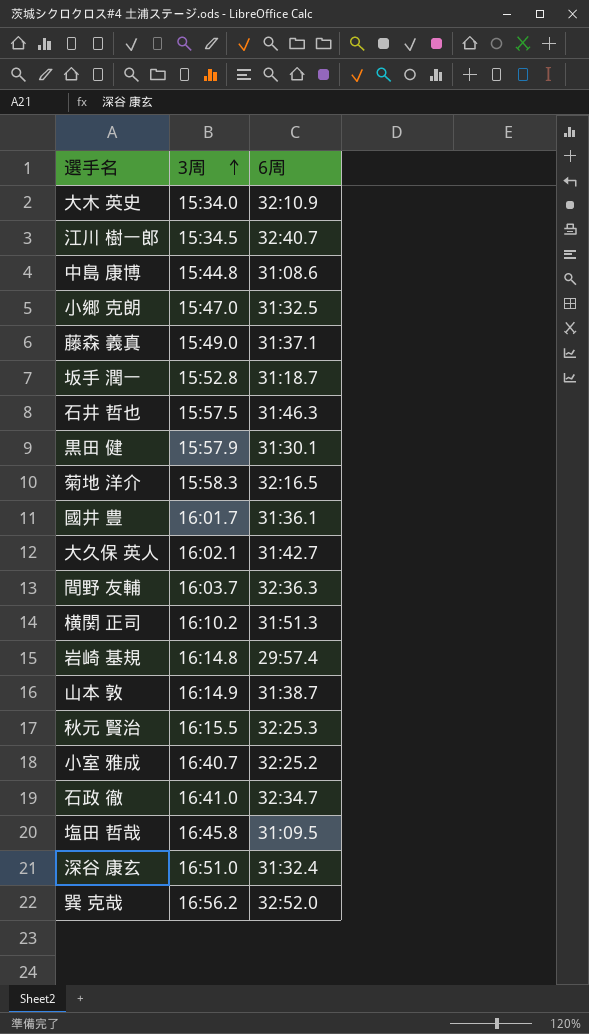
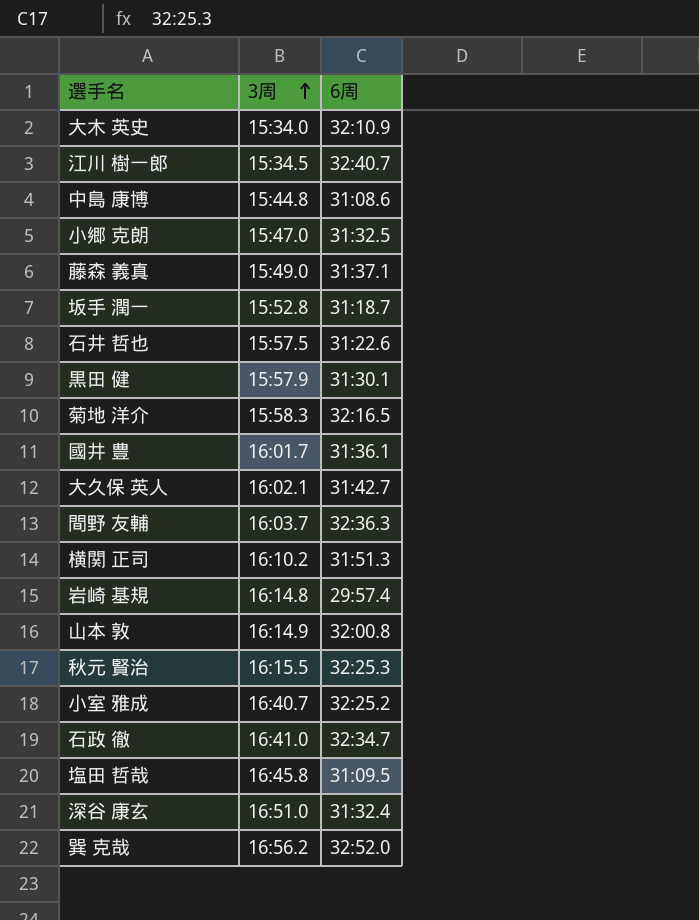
石井 哲也 | 6周: 31:46.3 -> 31:22.6
山本 敦 | 6周: 31:38.7 -> 32:00.8

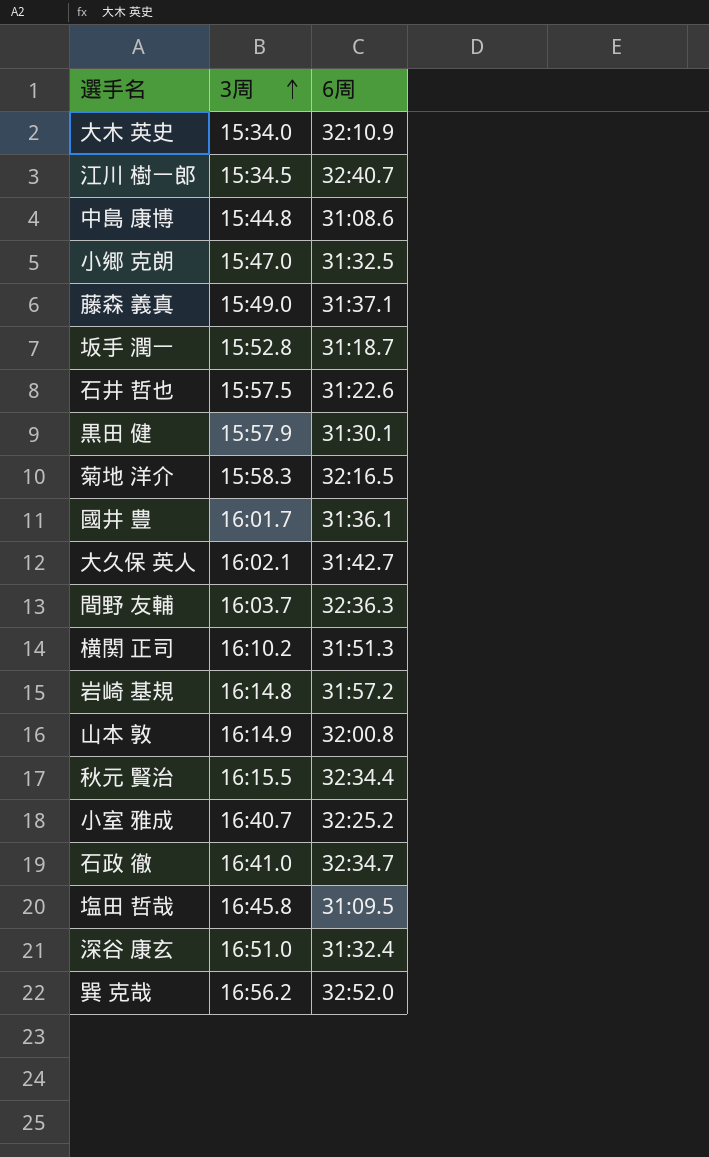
岩崎 基規 | 6周: 29:57.4 -> 31:57.2
秋元 賢治 | 6周: 32:25.3 -> 32:34.4

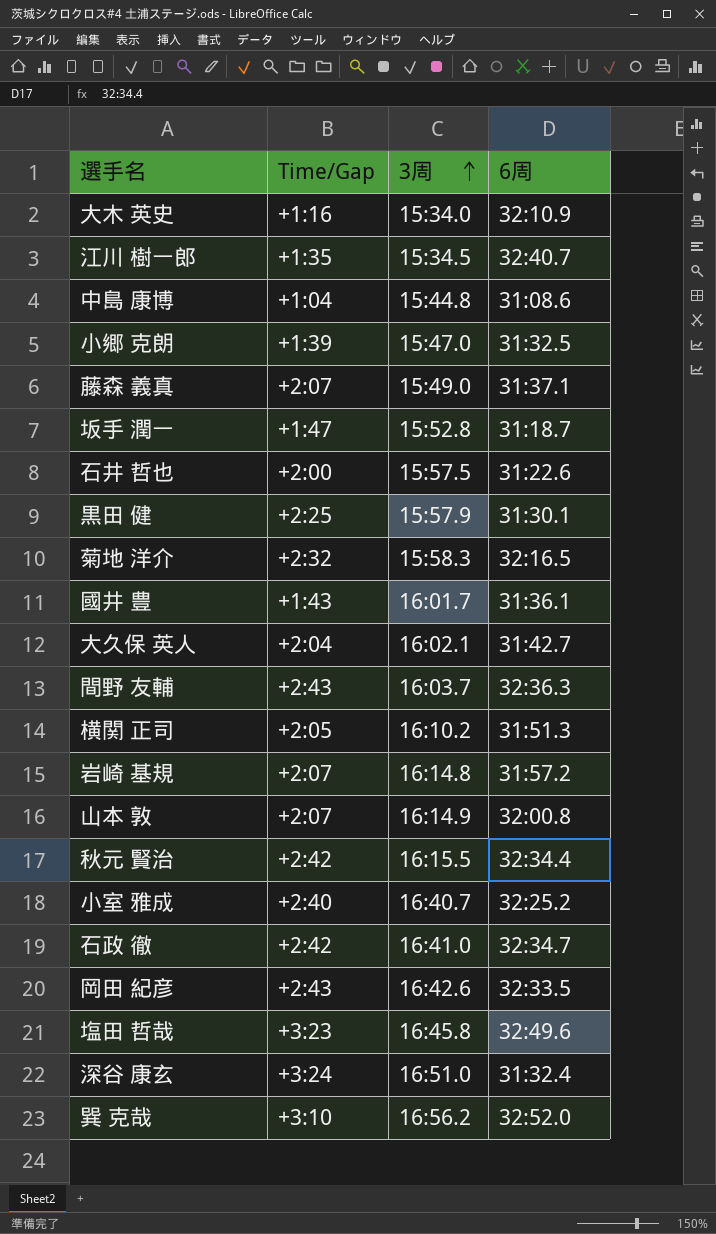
column Time/Gap | position: none -> 2
row 岡田 紀彦: none -> +2:43 | 16:42.6 | 32:33.5
塩田 哲哉 | 6周: 31:09.5 -> 32:49.6

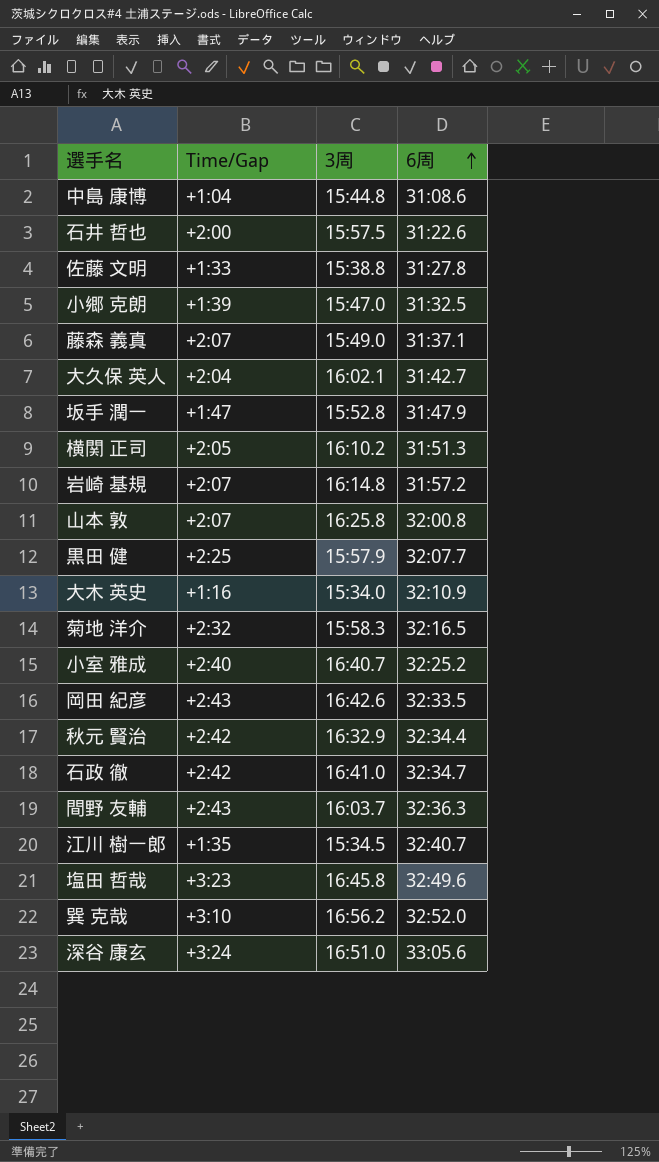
row order: 3周 ascending -> 6周 ascending
row 國井 豊: +1:43 | 16:01.7 | 31:36.1 -> none
row 佐藤 文明: none -> +1:33 | 15:38.8 | 31:27.8
坂手 潤一 | 6周: 31:18.7 -> 31:47.9
山本 敦 | 3周: 16:14.9 -> 16:25.8
黒田 健 | 6周: 31:30.1 -> 32:07.7
秋元 賢治 | 3周: 16:15.5 -> 16:32.9
深谷 康玄 | 6周: 31:32.4 -> 33:05.6

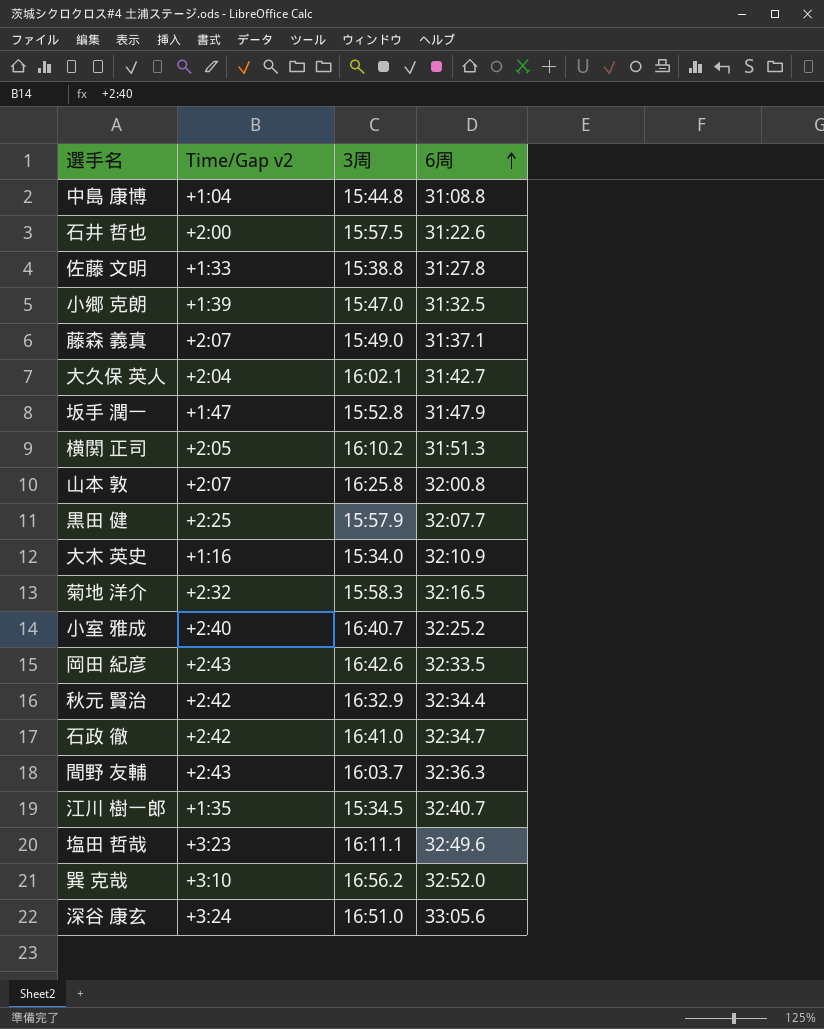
column name: Time/Gap -> Time/Gap v2
row 岩崎 基規: +2:07 | 16:14.8 | 31:57.2 -> none
中島 康博 | 6周: 31:08.6 -> 31:08.8
塩田 哲哉 | 3周: 16:45.8 -> 16:11.1

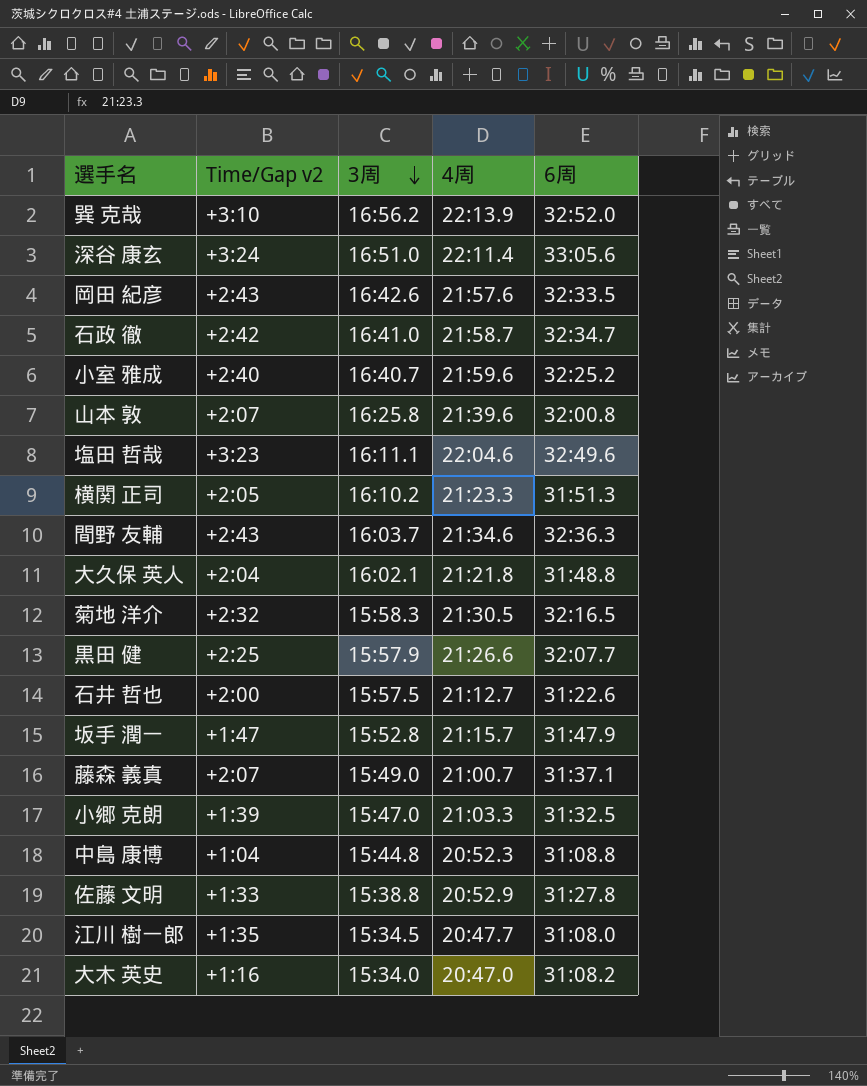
row order: 6周 ascending -> 3周 descending
column 4周 | position: none -> 4
row 秋元 賢治: +2:42 | 16:32.9 | 32:34.4 -> none
大久保 英人 | 6周: 31:42.7 -> 31:48.8
江川 樹一郎 | 6周: 32:40.7 -> 31:08.0
大木 英史 | 6周: 32:10.9 -> 31:08.2

